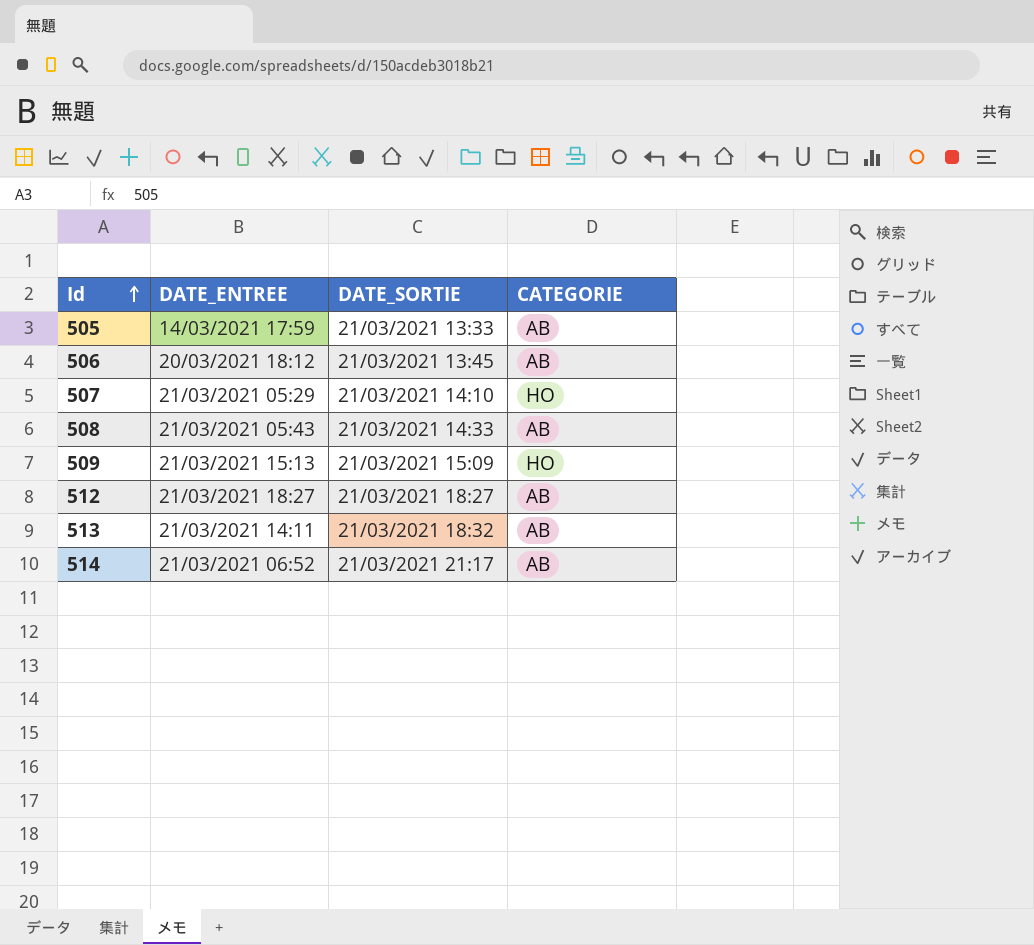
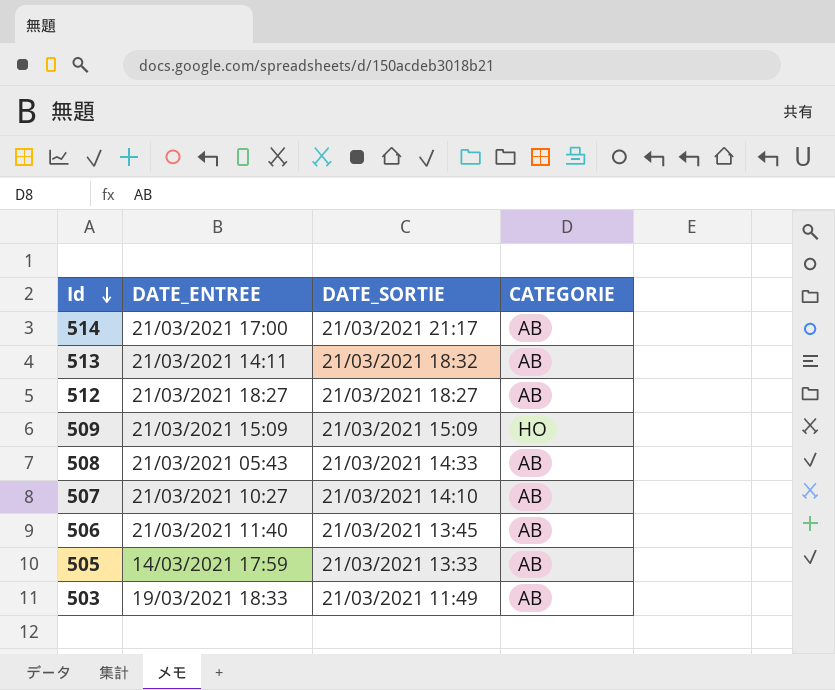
row order: Id ascending -> Id descending
514 | DATE_ENTREE: 21/03/2021 06:52 -> 21/03/2021 17:00
509 | DATE_ENTREE: 21/03/2021 15:13 -> 21/03/2021 15:09
507 | DATE_ENTREE: 21/03/2021 05:29 -> 21/03/2021 10:27
507 | CATEGORIE: HO -> AB
506 | DATE_ENTREE: 20/03/2021 18:12 -> 21/03/2021 11:40
row 503: none -> 19/03/2021 18:33 | 21/03/2021 11:49 | AB

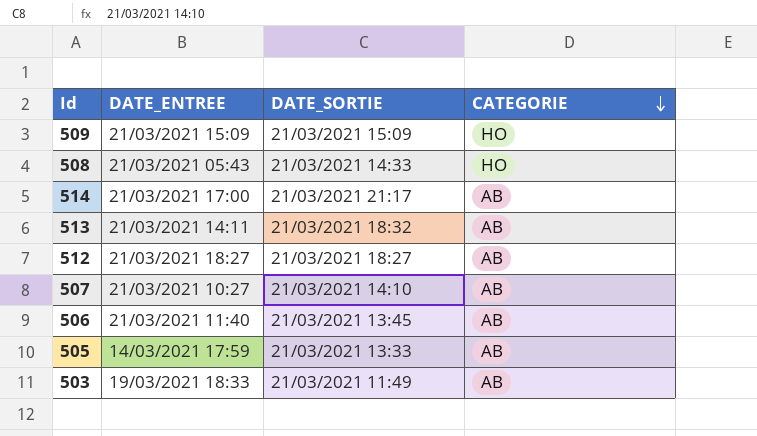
row order: Id descending -> CATEGORIE descending
508 | CATEGORIE: AB -> HO

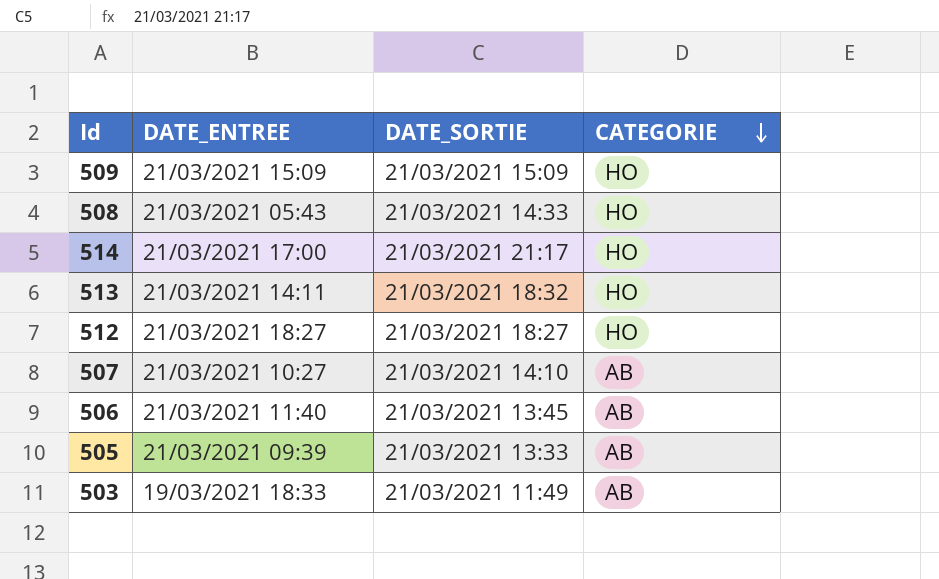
514 | CATEGORIE: AB -> HO
513 | CATEGORIE: AB -> HO
512 | CATEGORIE: AB -> HO
505 | DATE_ENTREE: 14/03/2021 17:59 -> 21/03/2021 09:39

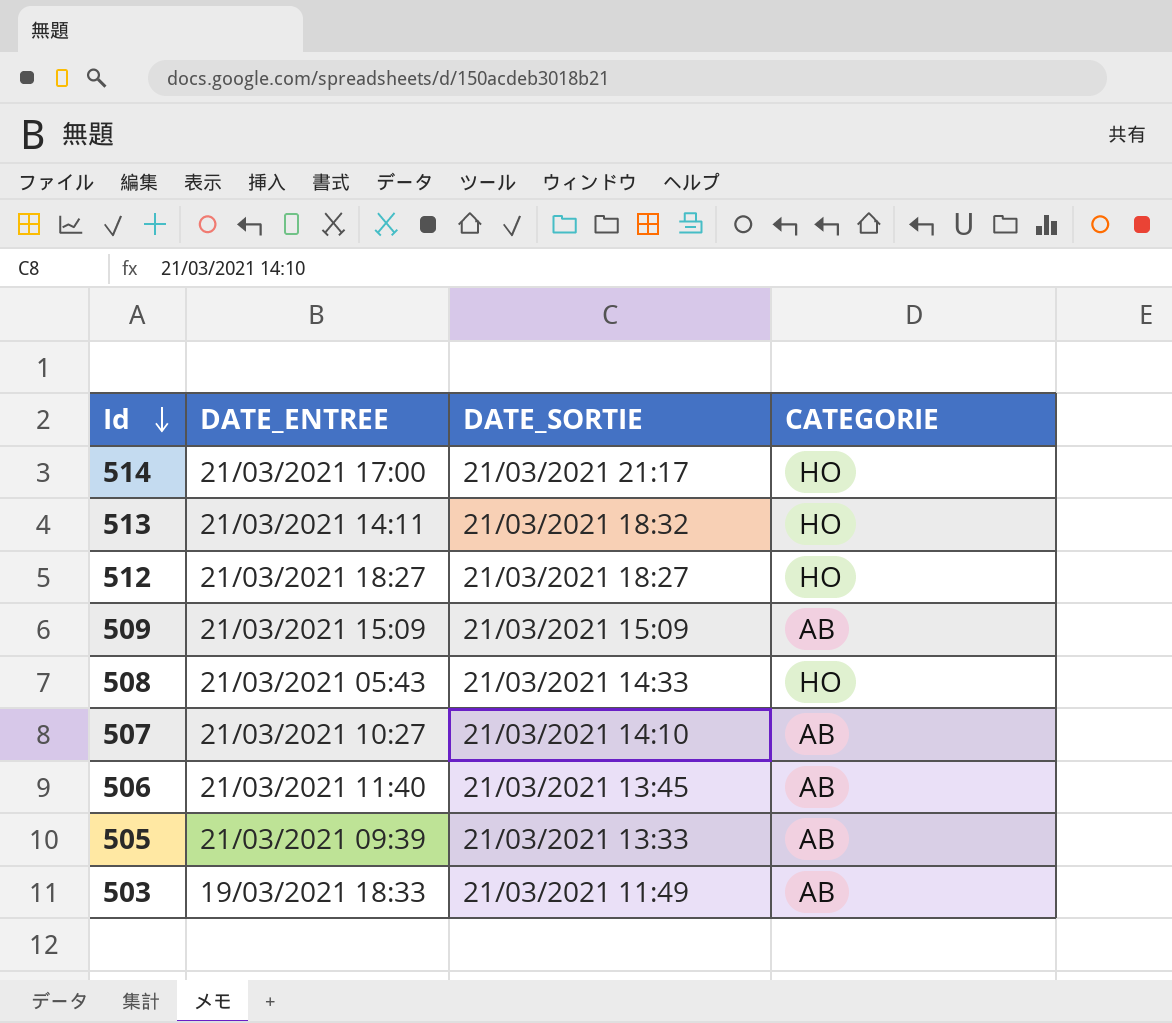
row order: CATEGORIE descending -> Id descending
509 | CATEGORIE: HO -> AB

